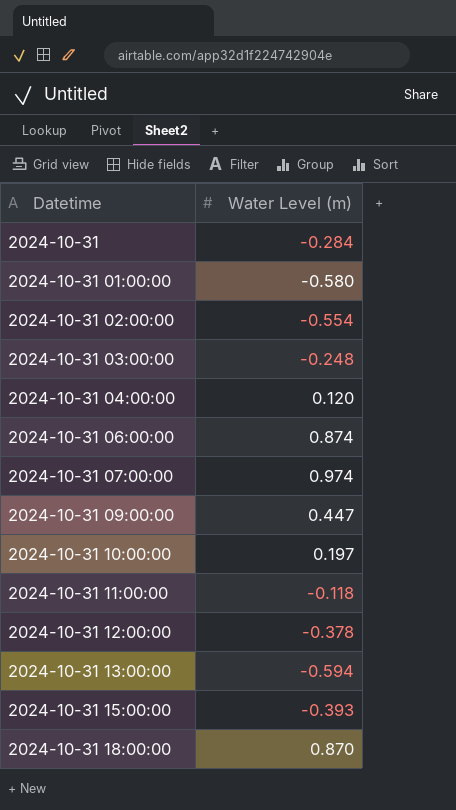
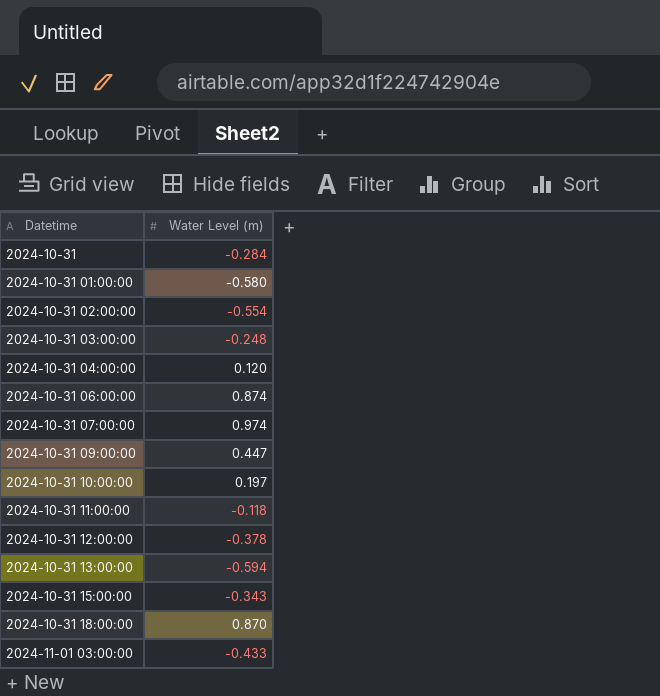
2024-10-31 15:00:00 | Water Level (m): -0.393 -> -0.343
row 2024-11-01 03:00:00: none -> -0.433

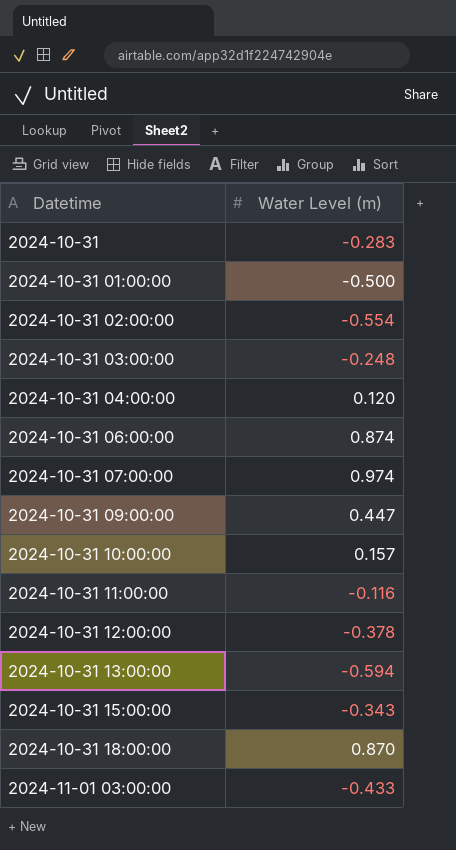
2024-10-31 | Water Level (m): -0.284 -> -0.283
2024-10-31 01:00:00 | Water Level (m): -0.580 -> -0.500
2024-10-31 10:00:00 | Water Level (m): 0.197 -> 0.157
2024-10-31 11:00:00 | Water Level (m): -0.118 -> -0.116

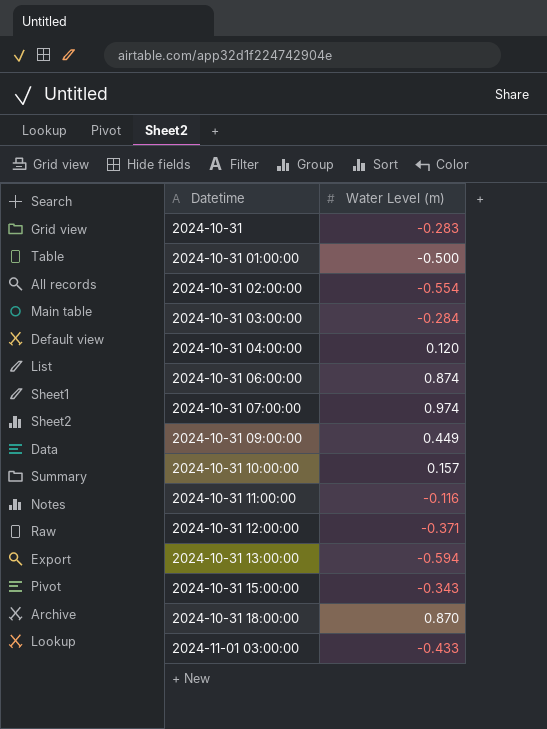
2024-10-31 03:00:00 | Water Level (m): -0.248 -> -0.284
2024-10-31 09:00:00 | Water Level (m): 0.447 -> 0.449
2024-10-31 12:00:00 | Water Level (m): -0.378 -> -0.371

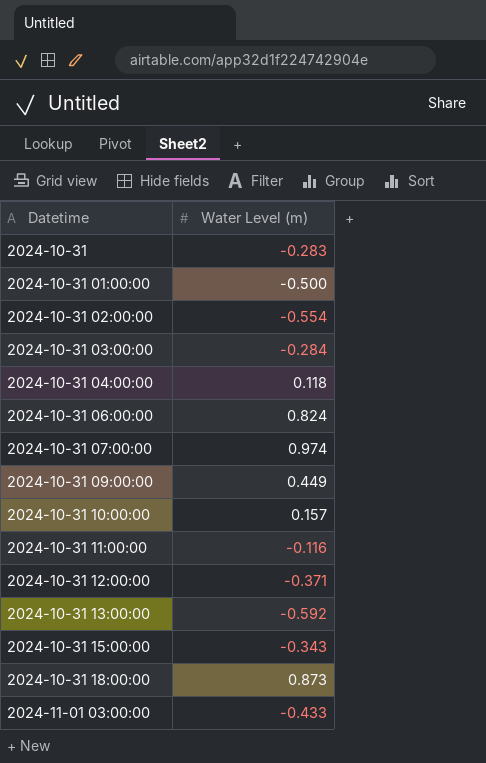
2024-10-31 04:00:00 | Water Level (m): 0.120 -> 0.118
2024-10-31 06:00:00 | Water Level (m): 0.874 -> 0.824
2024-10-31 13:00:00 | Water Level (m): -0.594 -> -0.592
2024-10-31 18:00:00 | Water Level (m): 0.870 -> 0.873

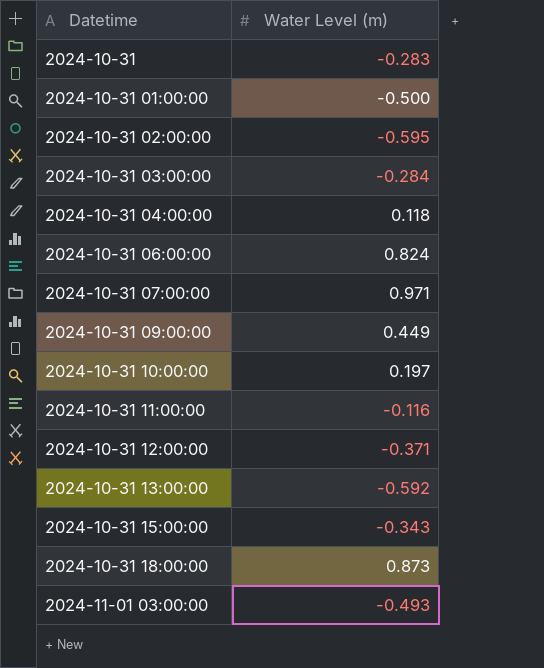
2024-10-31 02:00:00 | Water Level (m): -0.554 -> -0.595
2024-10-31 07:00:00 | Water Level (m): 0.974 -> 0.971
2024-10-31 10:00:00 | Water Level (m): 0.157 -> 0.197
2024-11-01 03:00:00 | Water Level (m): -0.433 -> -0.493

